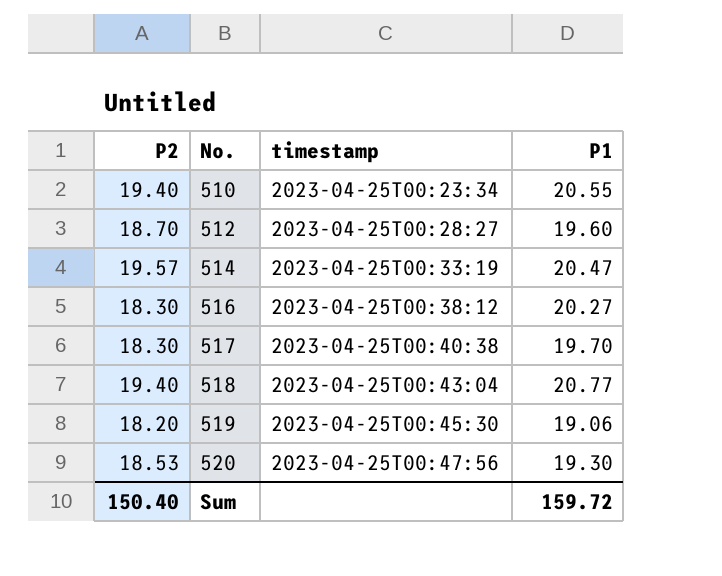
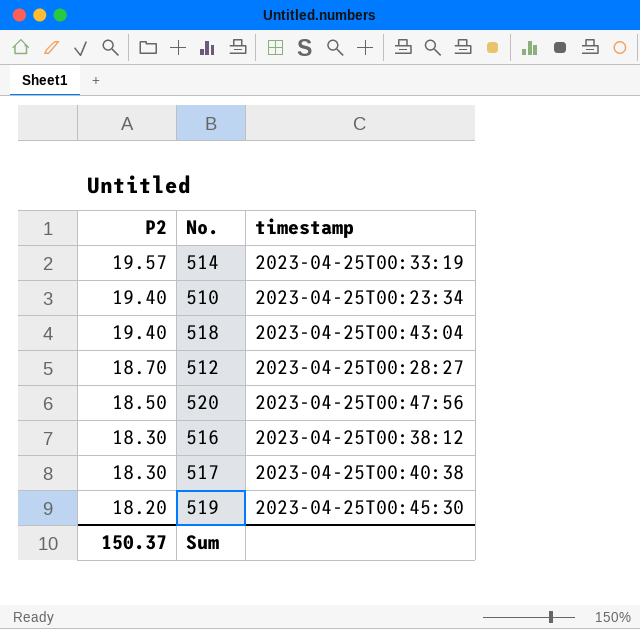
row order: No. ascending -> P2 descending
column P1 | position: 4 -> none
520 | P2: 18.53 -> 18.50
Sum | P2: 150.40 -> 150.37

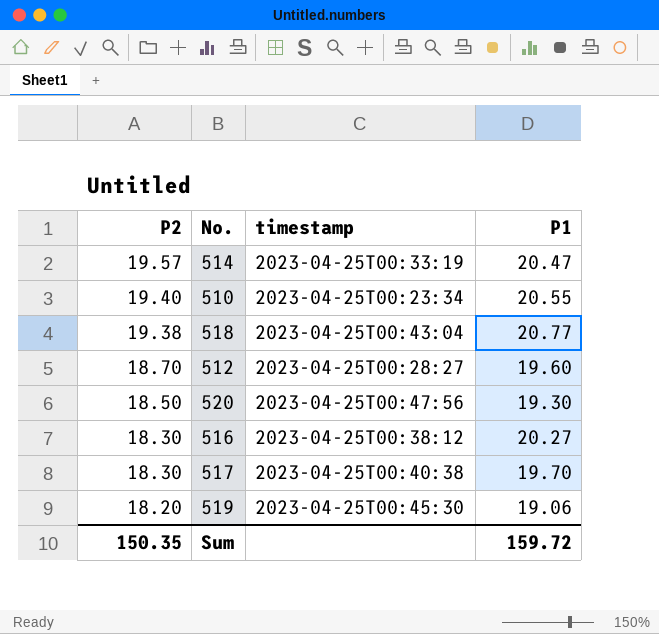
column P1 | position: none -> 4
518 | P2: 19.40 -> 19.38
Sum | P2: 150.37 -> 150.35

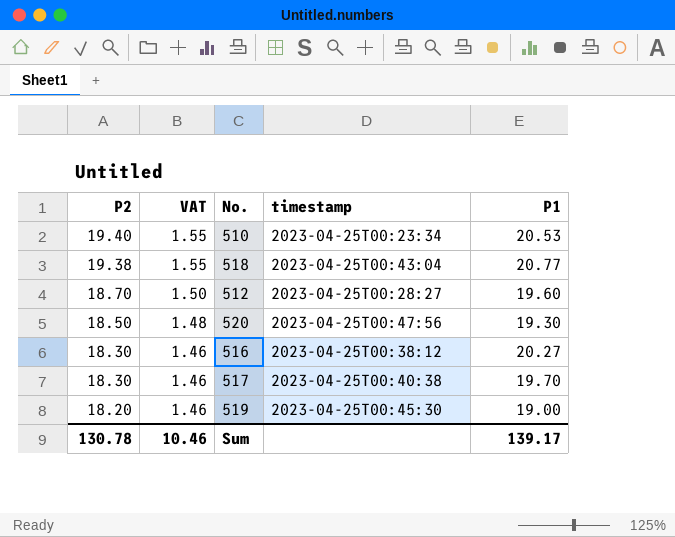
column VAT | formula: none -> [P2] * 0.08
row 514: 19.57 | 2023-04-25T00:33:19 | 20.47 -> none
510 | P1: 20.55 -> 20.53
519 | P1: 19.06 -> 19.00
Sum | P2: 150.35 -> 130.78
Sum | P1: 159.72 -> 139.17

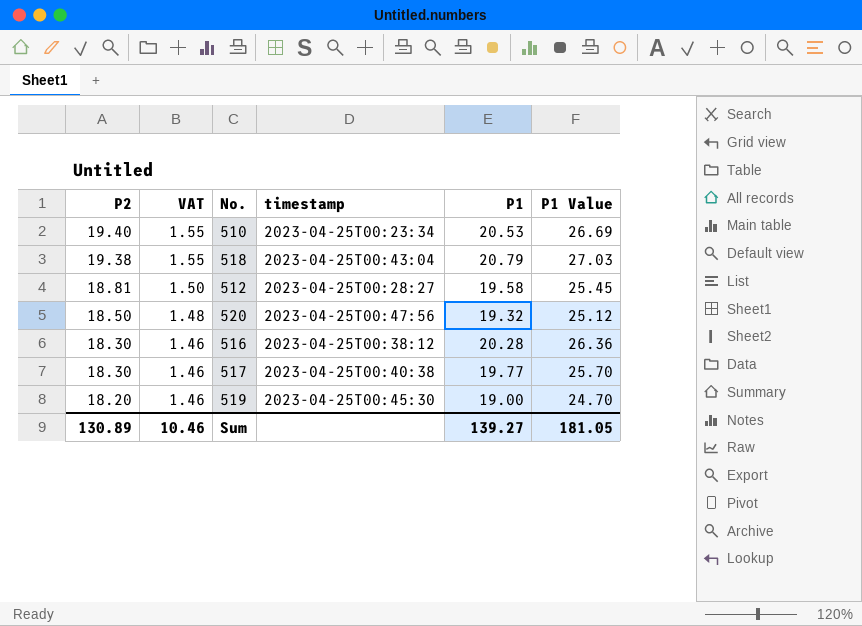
column P1 Value | formula: none -> [P1] * 1.3
518 | P1: 20.77 -> 20.79
512 | P2: 18.70 -> 18.81
512 | P1: 19.60 -> 19.58
520 | P1: 19.30 -> 19.32
516 | P1: 20.27 -> 20.28
517 | P1: 19.70 -> 19.77
Sum | P2: 130.78 -> 130.89
Sum | P1: 139.17 -> 139.27

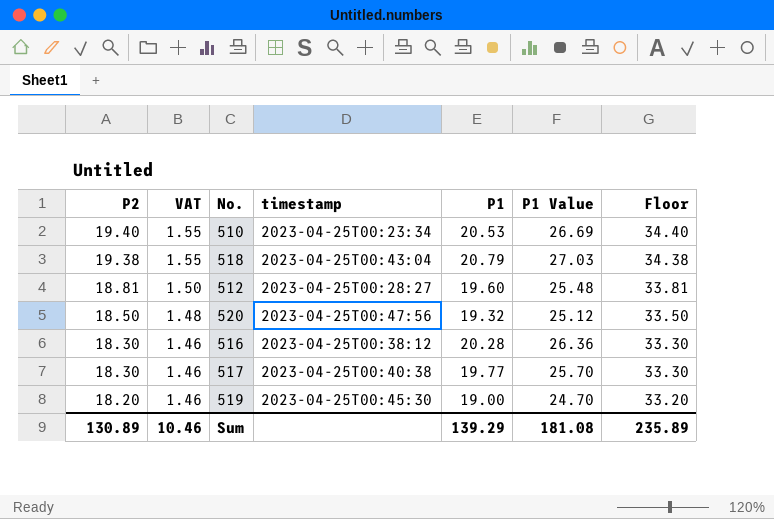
column Floor | formula: none -> [P2] + 15
512 | P1: 19.58 -> 19.60
512 | P1 Value: 25.45 -> 25.48
Sum | P1: 139.27 -> 139.29
Sum | P1 Value: 181.05 -> 181.08

